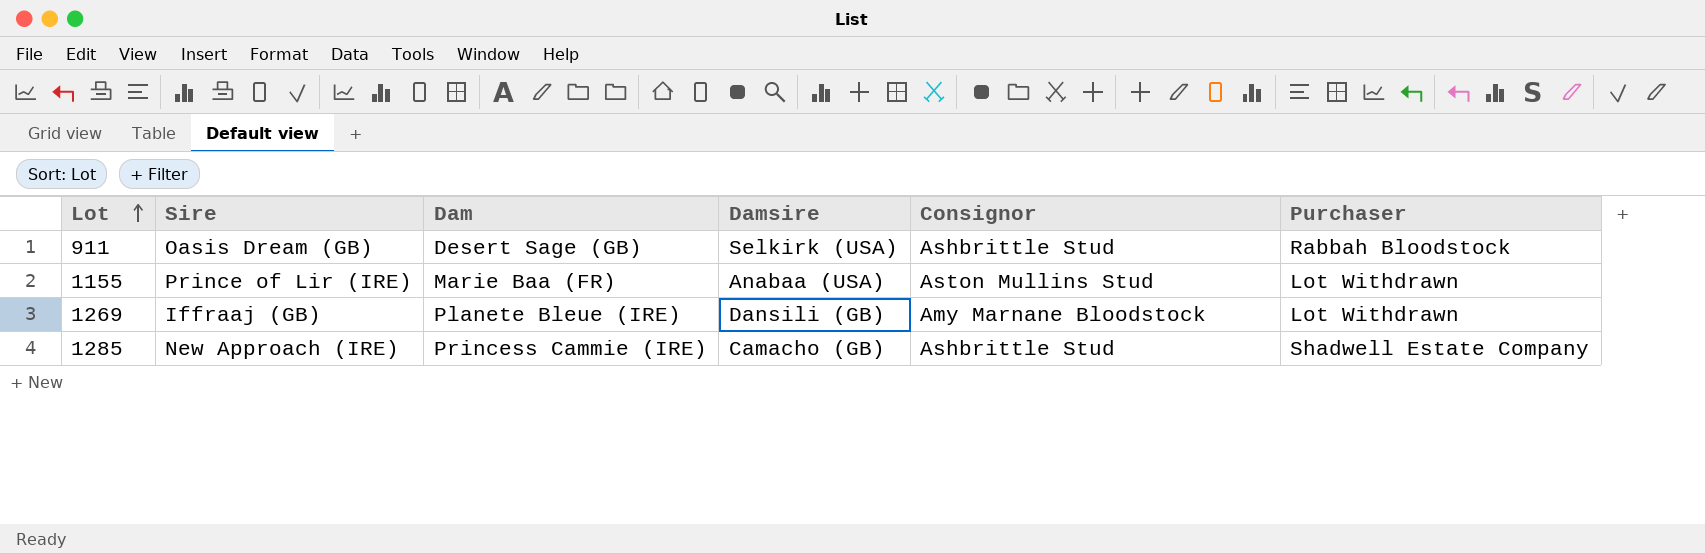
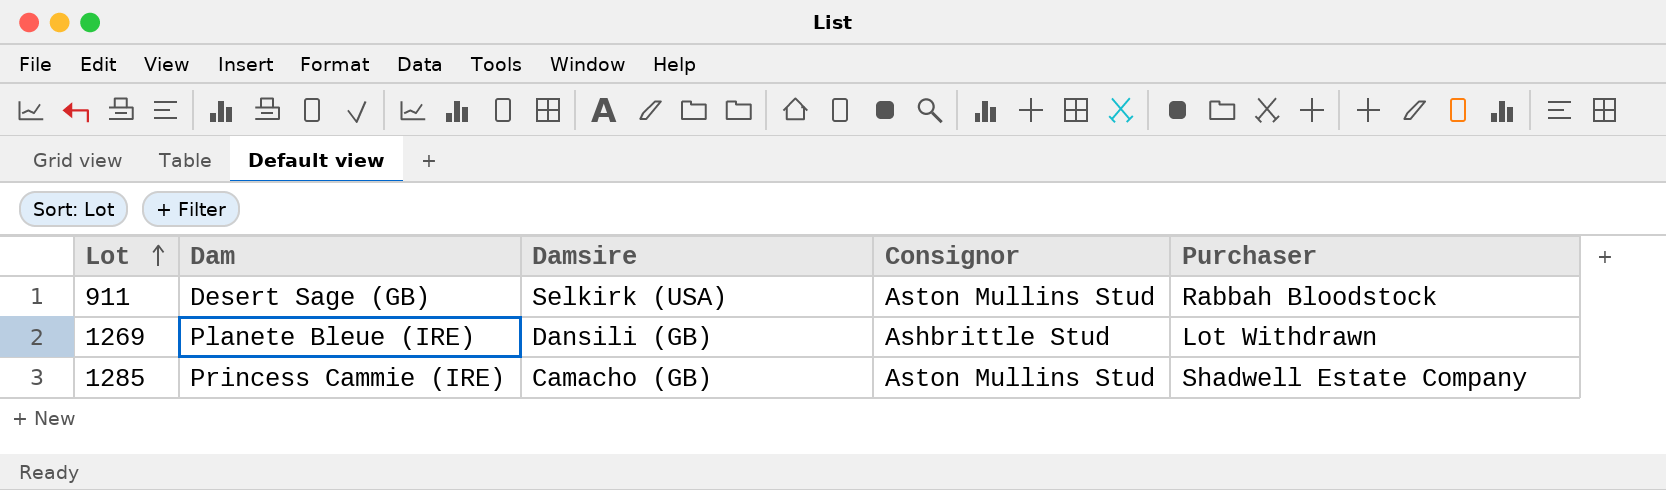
column Sire | position: 2 -> none
row 1155: Prince of Lir (IRE) | Marie Baa (FR) | Anabaa (USA) | Aston Mullins Stud | Lot Withdrawn -> none
911 | Consignor: Ashbrittle Stud -> Aston Mullins Stud
1269 | Consignor: Amy Marnane Bloodstock -> Ashbrittle Stud
1285 | Consignor: Ashbrittle Stud -> Aston Mullins Stud

